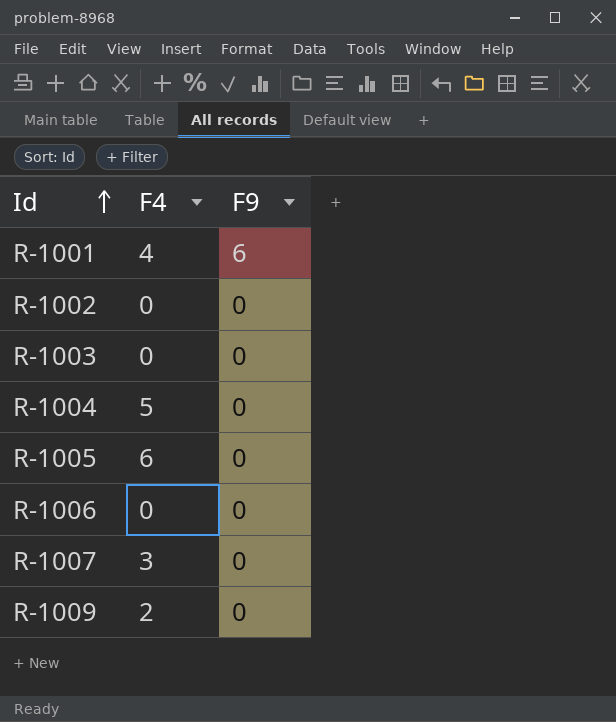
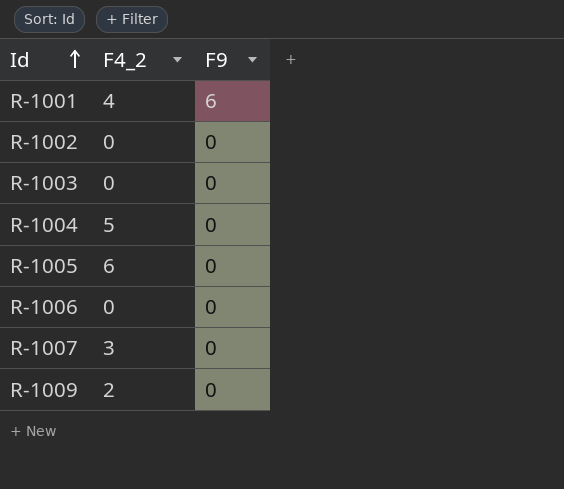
column name: F4 -> F4_2

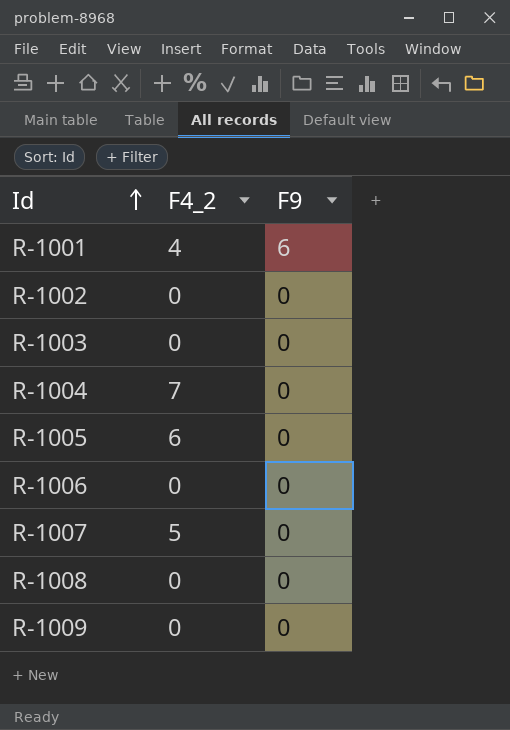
R-1004 | F4_2: 5 -> 7
R-1007 | F4_2: 3 -> 5
row R-1008: none -> 0 | 0
R-1009 | F4_2: 2 -> 0

